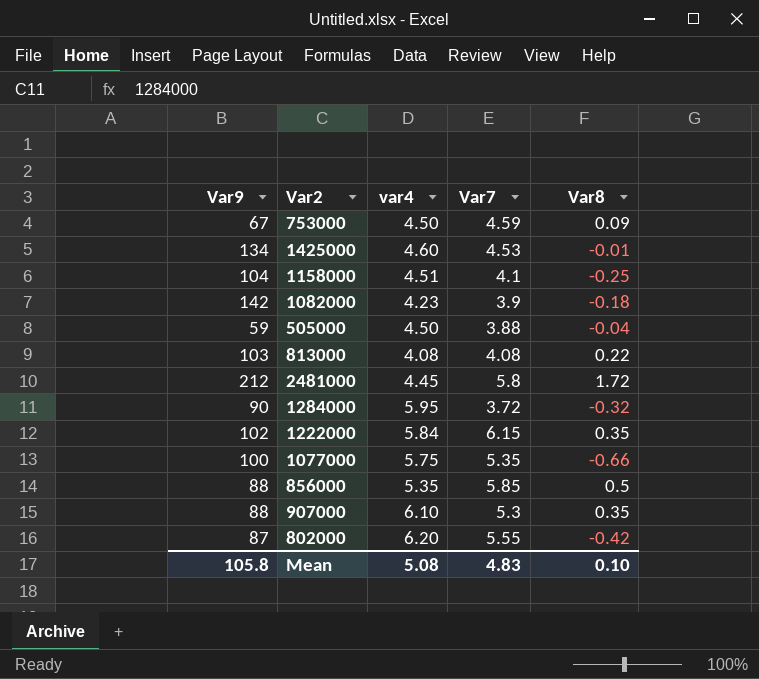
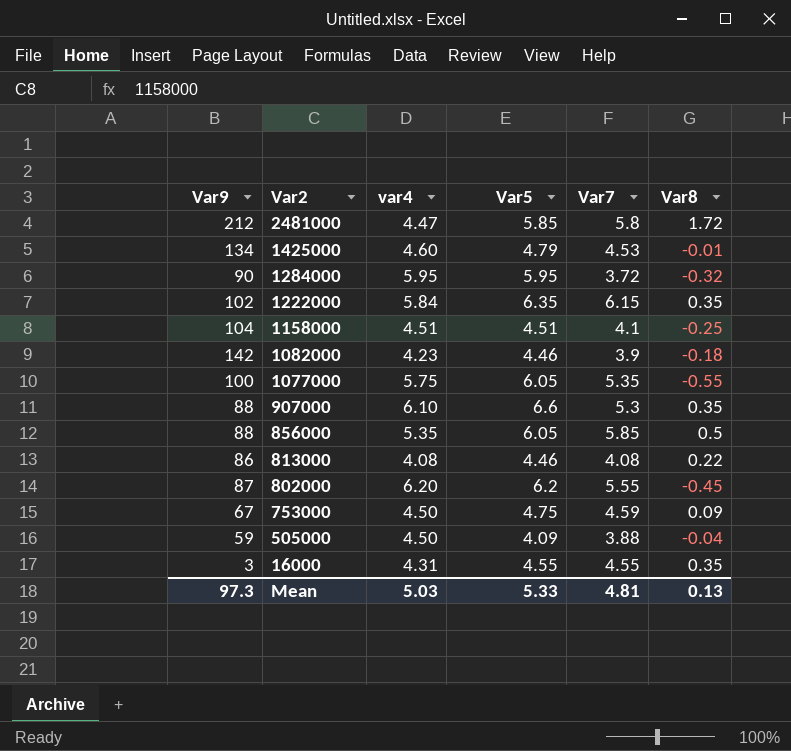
row order: none -> Var2 descending
column Var5 | position: none -> 4
2481000 | var4: 4.45 -> 4.47
1077000 | Var8: -0.66 -> -0.55
813000 | Var9: 103 -> 86
802000 | Var8: -0.42 -> -0.45
row 16000: none -> 3 | 4.31 | 4.55 | 4.55 | 0.35
Mean | Var9: 105.8 -> 97.3
Mean | var4: 5.08 -> 5.03
Mean | Var7: 4.83 -> 4.81
Mean | Var8: 0.10 -> 0.13

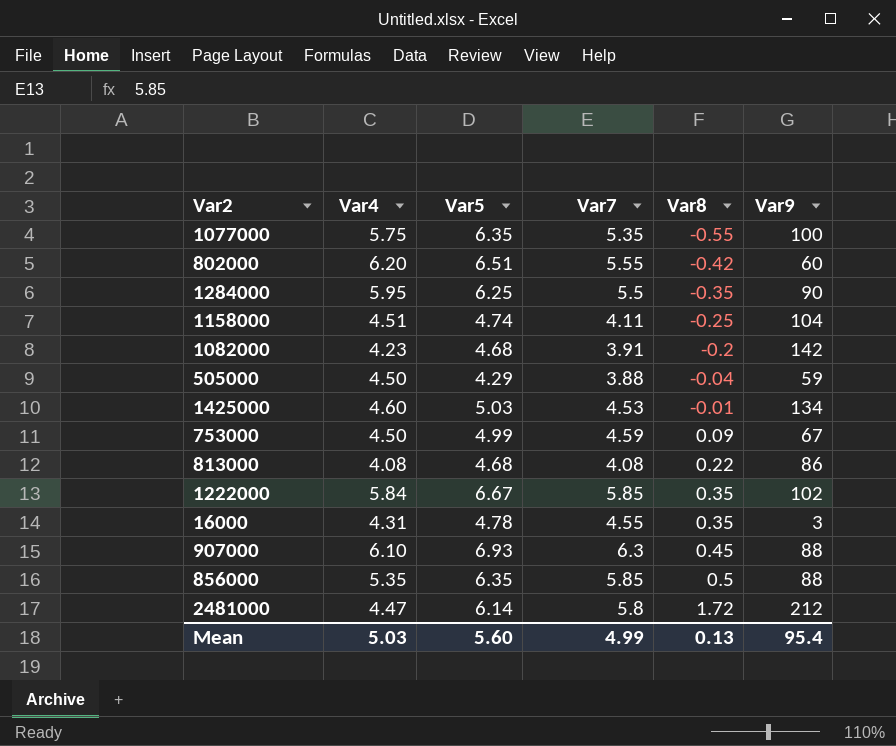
row order: Var2 descending -> Var8 ascending
column name: var4 -> Var4
column Var9 | position: 1 -> 6
1077000 | Var5: 6.05 -> 6.35
802000 | Var5: 6.2 -> 6.51
802000 | Var8: -0.45 -> -0.42
802000 | Var9: 87 -> 60
1284000 | Var5: 5.95 -> 6.25
1284000 | Var7: 3.72 -> 5.5
1284000 | Var8: -0.32 -> -0.35
1158000 | Var5: 4.51 -> 4.74
1158000 | Var7: 4.1 -> 4.11
1082000 | Var5: 4.46 -> 4.68
1082000 | Var7: 3.9 -> 3.91
1082000 | Var8: -0.18 -> -0.2
505000 | Var5: 4.09 -> 4.29
1425000 | Var5: 4.79 -> 5.03
753000 | Var5: 4.75 -> 4.99
813000 | Var5: 4.46 -> 4.68
1222000 | Var5: 6.35 -> 6.67
1222000 | Var7: 6.15 -> 5.85
16000 | Var5: 4.55 -> 4.78
907000 | Var5: 6.6 -> 6.93
907000 | Var7: 5.3 -> 6.3
907000 | Var8: 0.35 -> 0.45
856000 | Var5: 6.05 -> 6.35
2481000 | Var5: 5.85 -> 6.14
Mean | Var5: 5.33 -> 5.60
Mean | Var7: 4.81 -> 4.99
Mean | Var9: 97.3 -> 95.4

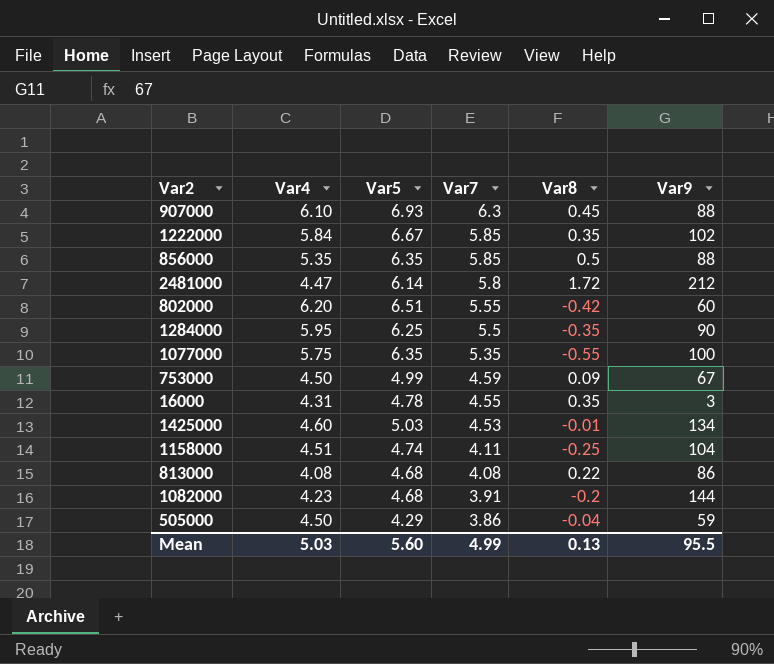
row order: Var8 ascending -> Var7 descending
1082000 | Var9: 142 -> 144
505000 | Var7: 3.88 -> 3.86
Mean | Var9: 95.4 -> 95.5

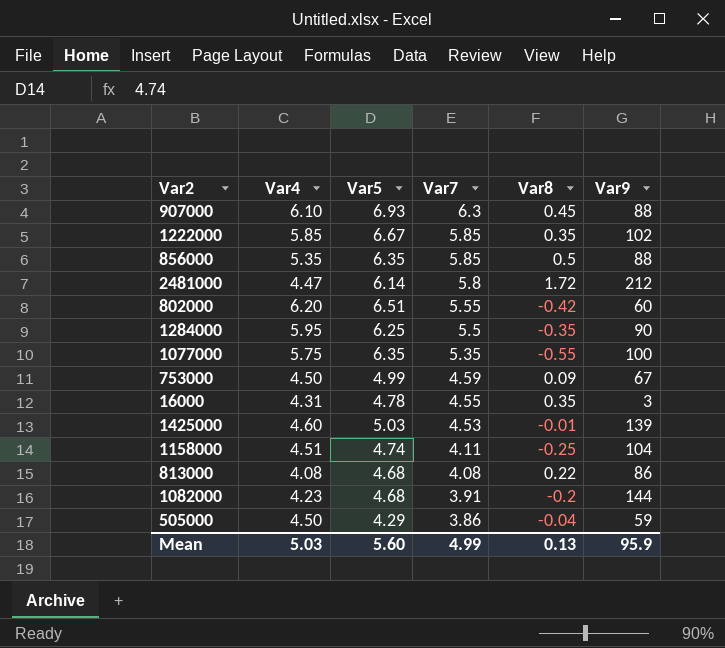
1222000 | Var4: 5.84 -> 5.85
1425000 | Var9: 134 -> 139
Mean | Var9: 95.5 -> 95.9

